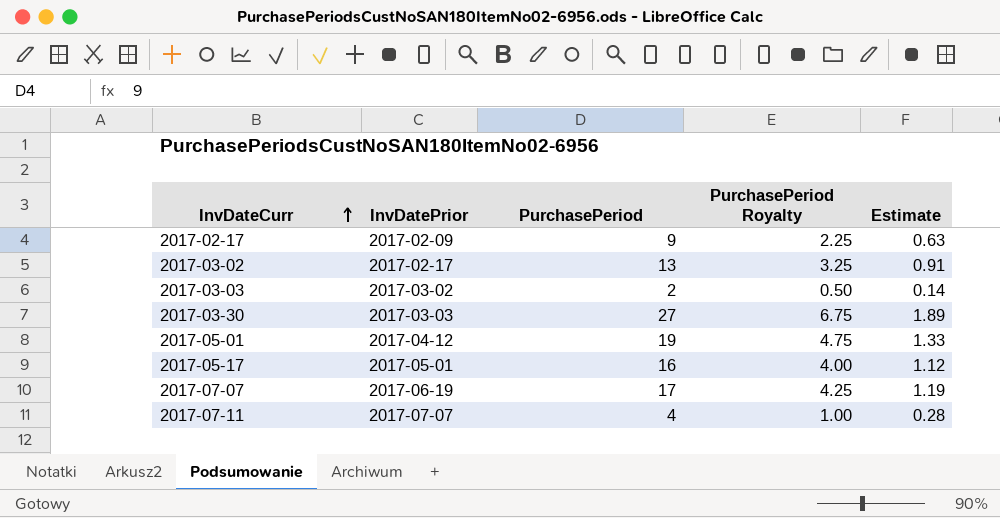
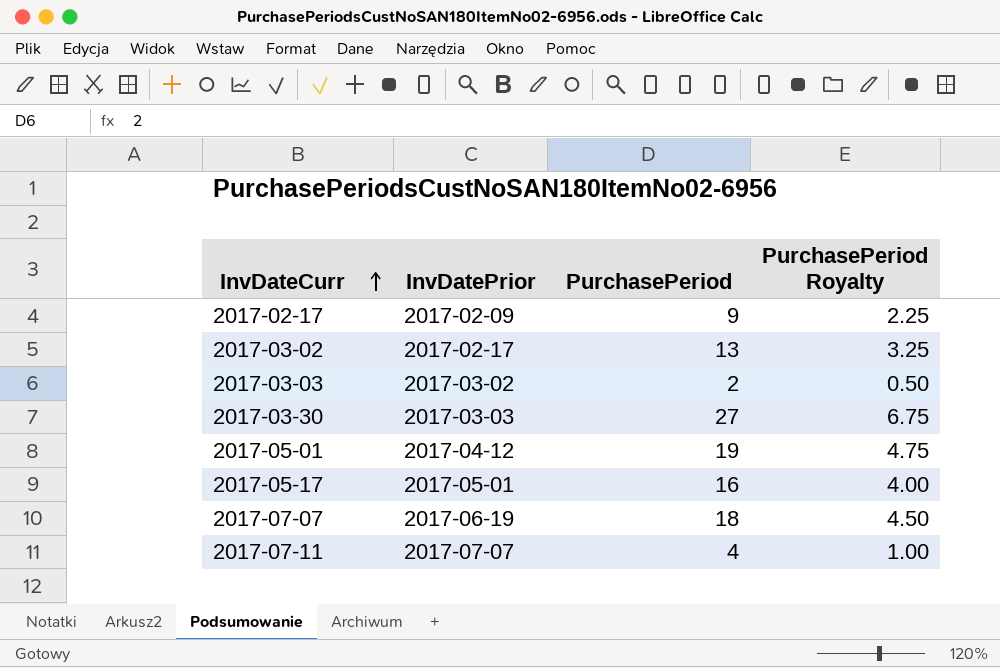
column Estimate | formula: [PurchasePeriod] * 0.07 -> none
2017-07-07 | PurchasePeriod: 17 -> 18
2017-07-07 | PurchasePeriod Royalty: 4.25 -> 4.50

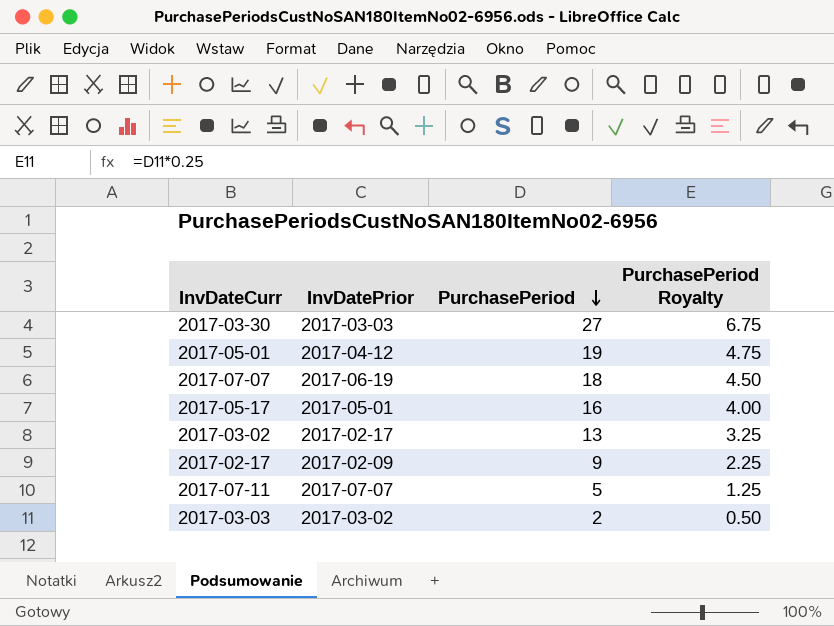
row order: InvDateCurr ascending -> PurchasePeriod descending
2017-07-11 | PurchasePeriod: 4 -> 5
2017-07-11 | PurchasePeriod Royalty: 1.00 -> 1.25

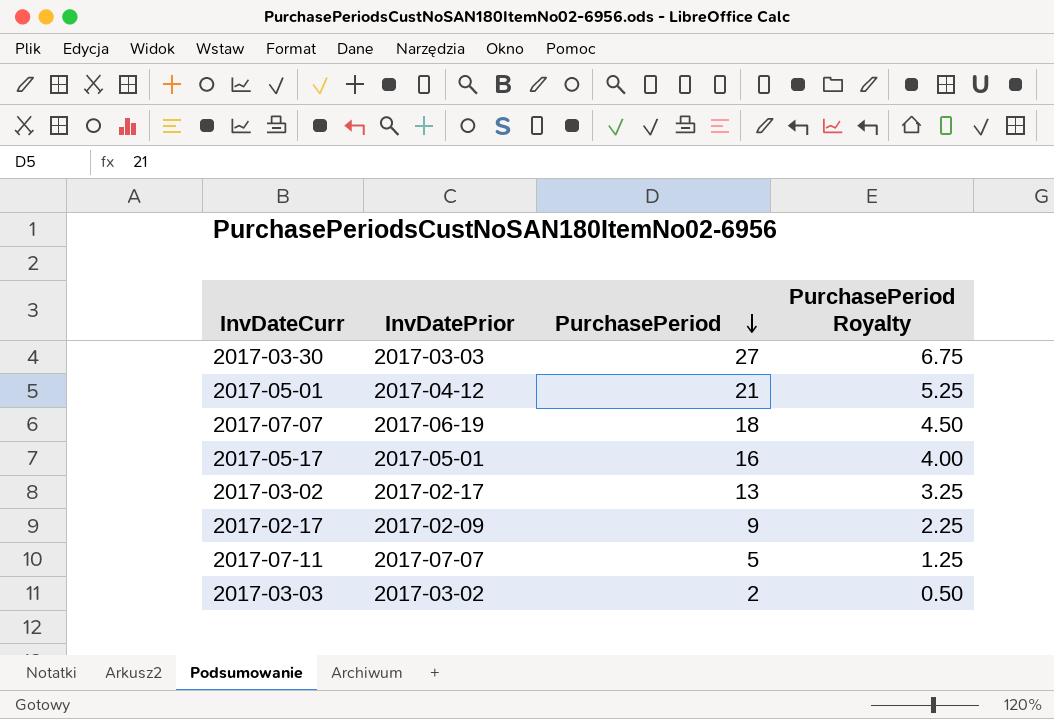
2017-05-01 | PurchasePeriod: 19 -> 21
2017-05-01 | PurchasePeriod Royalty: 4.75 -> 5.25

